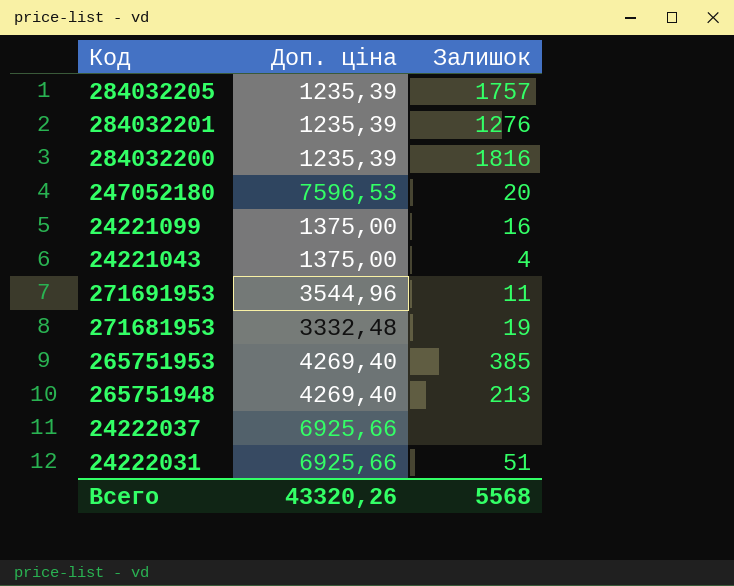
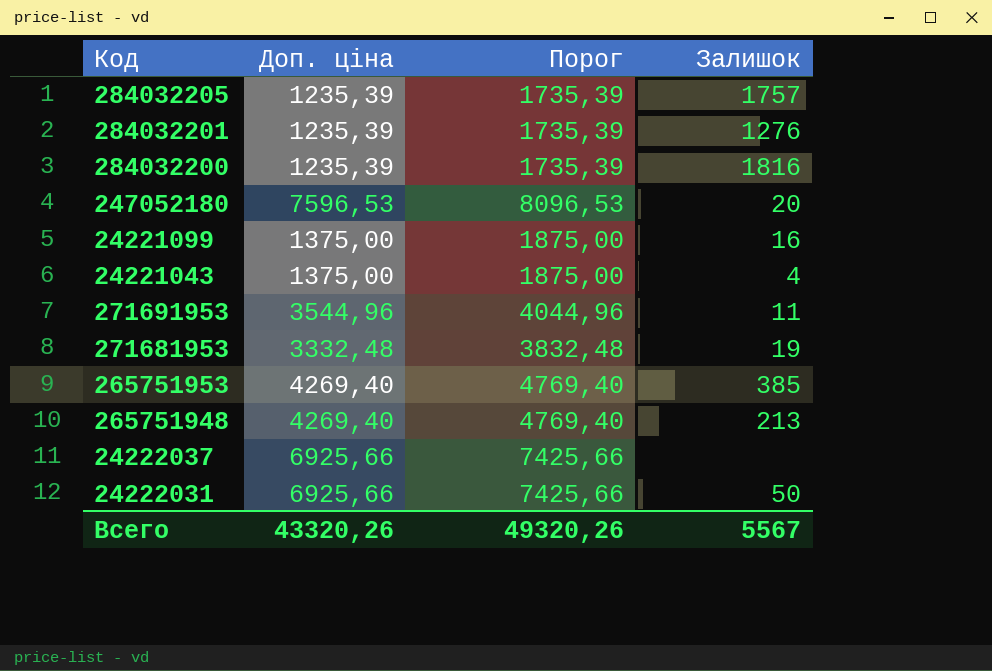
column Порог | formula: none -> [Доп. ціна] + 500
24222031 | Залишок: 51 -> 50
Всего | Залишок: 5568 -> 5567

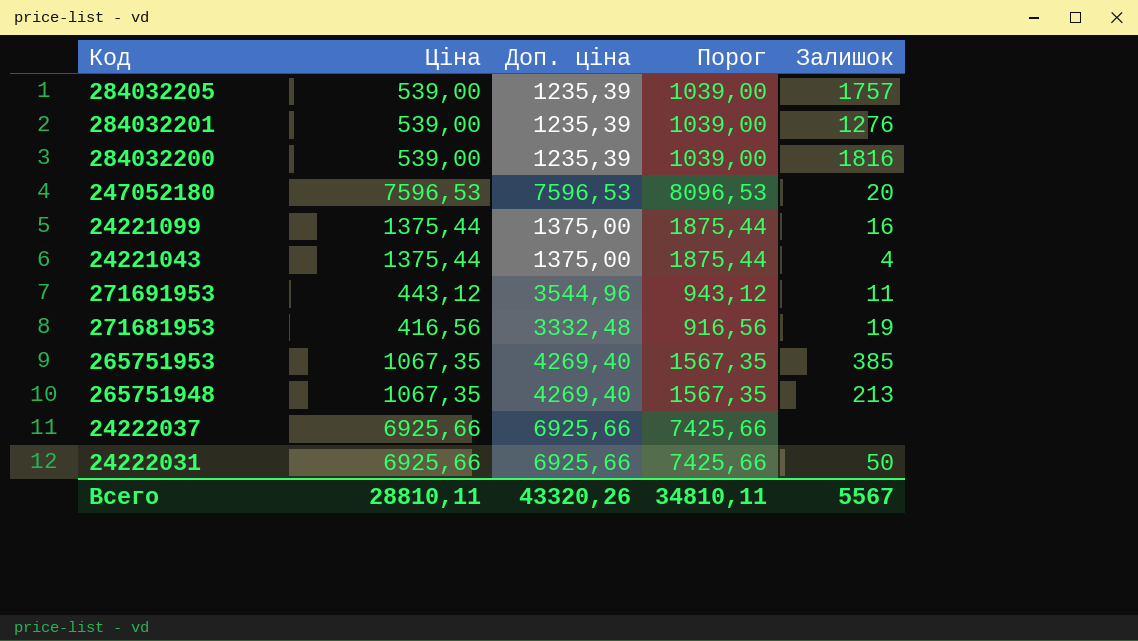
column Ціна | position: none -> 2
column Порог | formula: [Доп. ціна] + 500 -> [Ціна] + 500
Всего | Порог: 49320,26 -> 34810,11

